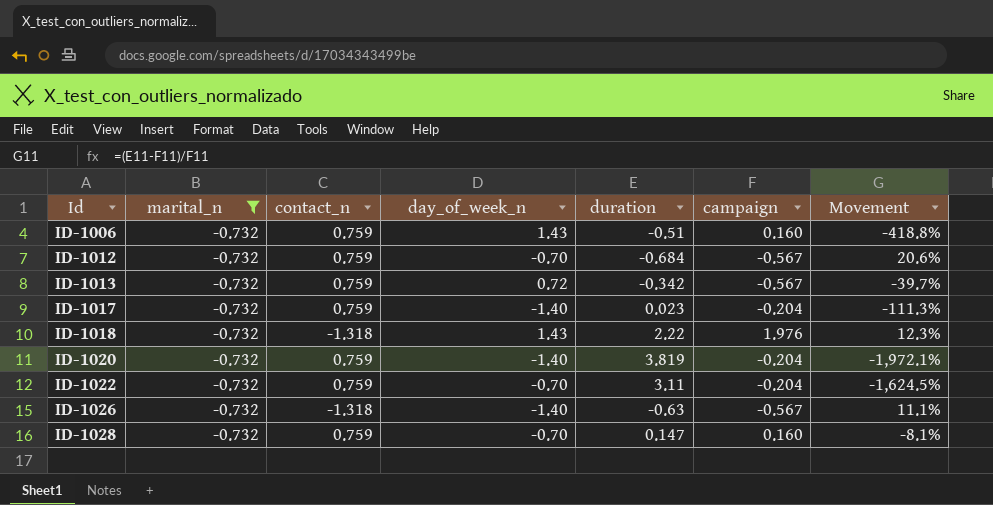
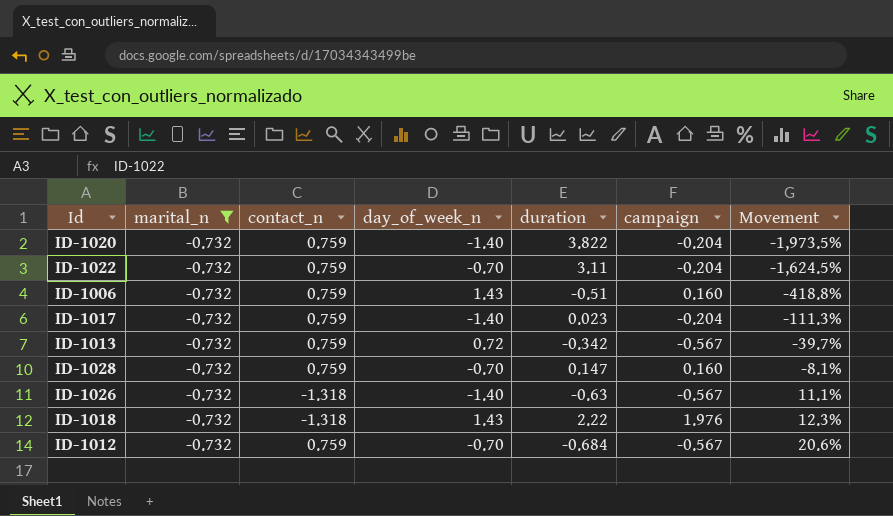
row order: Id ascending -> Movement ascending
ID-1020 | duration: 3.819 -> 3.822
ID-1020 | Movement: -1,972.1% -> -1,973.5%

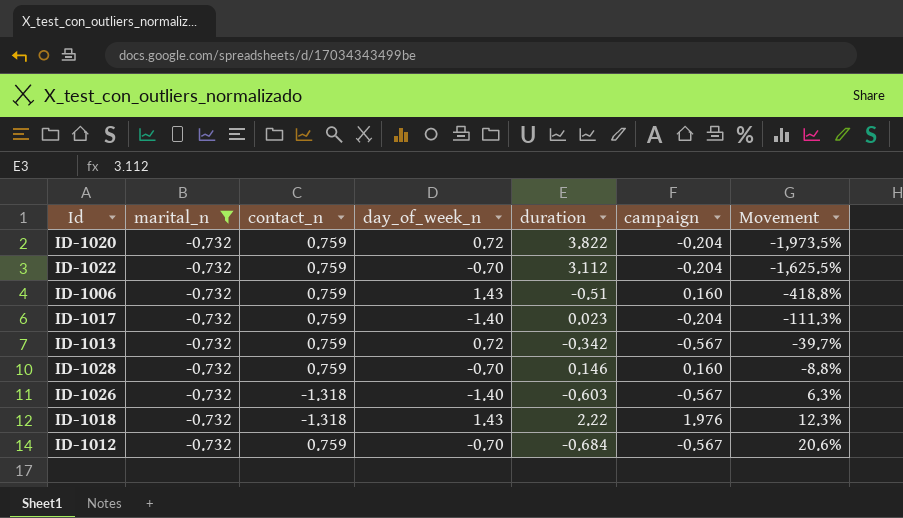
ID-1020 | day_of_week_n: -1.40 -> 0.72
ID-1022 | duration: 3.11 -> 3.112
ID-1022 | Movement: -1,624.5% -> -1,625.5%
ID-1028 | duration: 0.147 -> 0.146
ID-1028 | Movement: -8.1% -> -8.8%
ID-1026 | duration: -0.63 -> -0.603
ID-1026 | Movement: 11.1% -> 6.3%

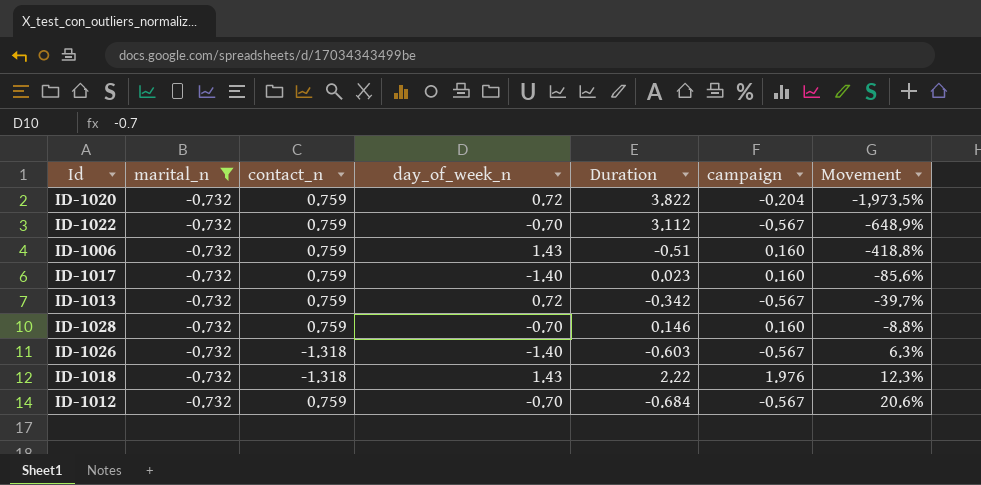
column name: duration -> Duration
ID-1022 | campaign: -0.204 -> -0.567
ID-1022 | Movement: -1,625.5% -> -648.9%
ID-1017 | campaign: -0.204 -> 0.160
ID-1017 | Movement: -111.3% -> -85.6%

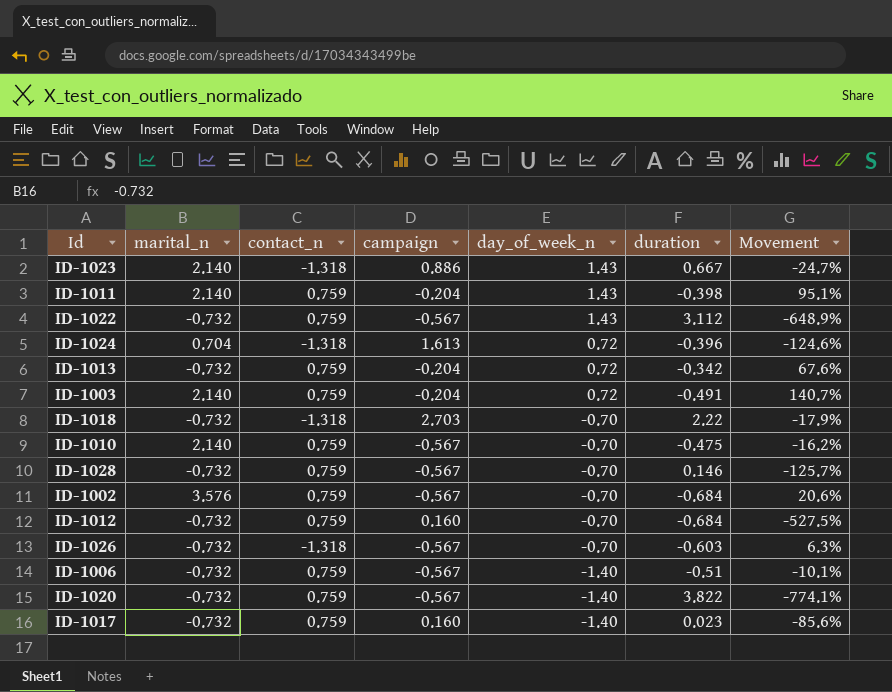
filter: marital_n = -0.732 -> none
row order: Movement ascending -> day_of_week_n descending
column campaign | position: 6 -> 4
column name: Duration -> duration
ID-1022 | day_of_week_n: -0.70 -> 1.43
ID-1013 | campaign: -0.567 -> -0.204
ID-1013 | Movement: -39.7% -> 67.6%
ID-1018 | campaign: 1.976 -> 2.703
ID-1018 | day_of_week_n: 1.43 -> -0.70
ID-1018 | Movement: 12.3% -> -17.9%
ID-1028 | campaign: 0.160 -> -0.567
ID-1028 | Movement: -8.8% -> -125.7%
ID-1012 | campaign: -0.567 -> 0.160
ID-1012 | Movement: 20.6% -> -527.5%
ID-1026 | day_of_week_n: -1.40 -> -0.70
ID-1006 | campaign: 0.160 -> -0.567
ID-1006 | day_of_week_n: 1.43 -> -1.40
ID-1006 | Movement: -418.8% -> -10.1%
ID-1020 | campaign: -0.204 -> -0.567
ID-1020 | day_of_week_n: 0.72 -> -1.40
ID-1020 | Movement: -1,973.5% -> -774.1%

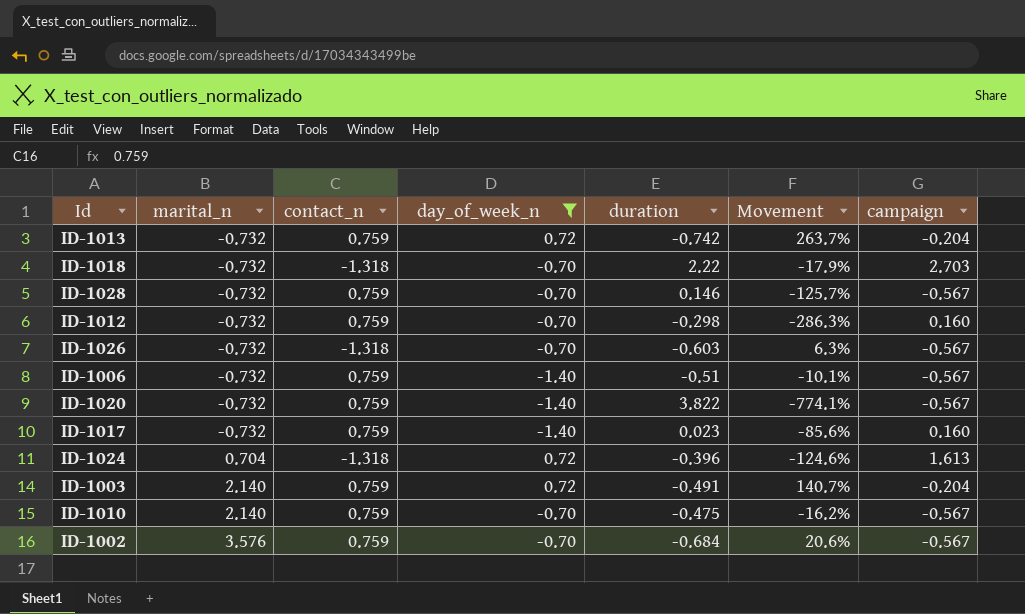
filter: none -> day_of_week_n != 1.43
row order: day_of_week_n descending -> marital_n ascending
column campaign | position: 4 -> 7
ID-1013 | duration: -0.342 -> -0.742
ID-1013 | Movement: 67.6% -> 263.7%
ID-1012 | duration: -0.684 -> -0.298
ID-1012 | Movement: -527.5% -> -286.3%

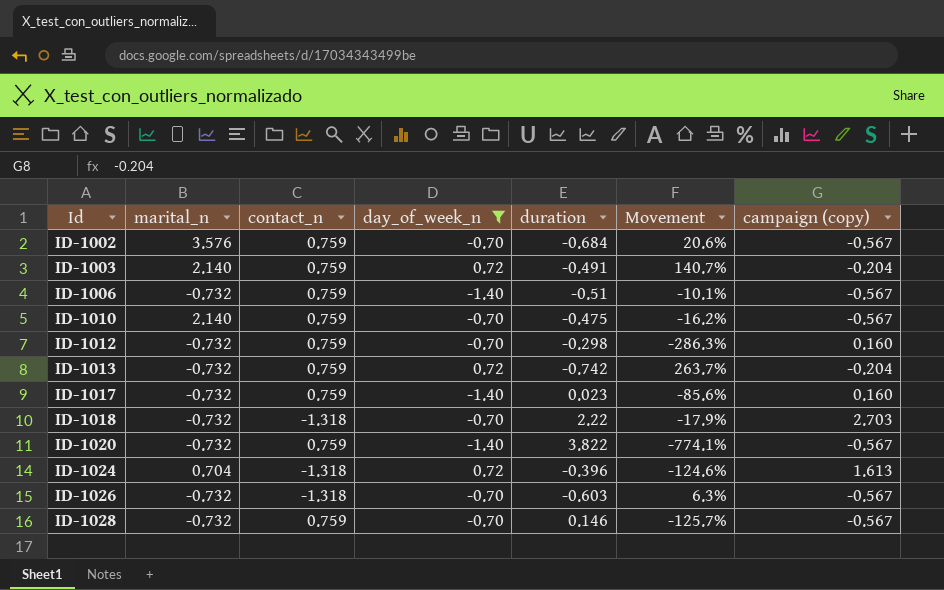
row order: marital_n ascending -> Id ascending
column name: campaign -> campaign (copy)

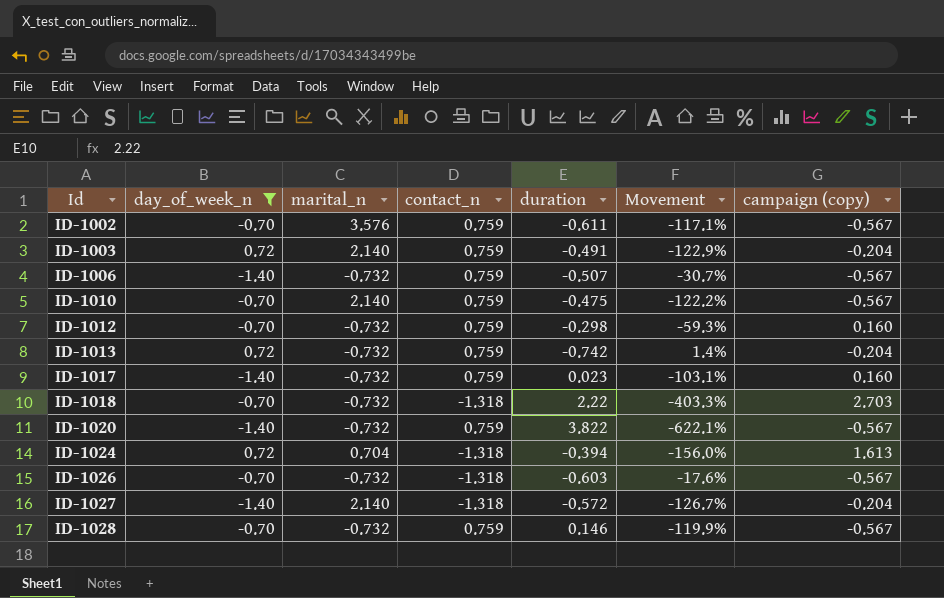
column day_of_week_n | position: 4 -> 2
column Movement | formula: ([duration] - [campaign (copy)]) / [campaign (copy)] -> ([duration] - [marital_n]) / [marital_n]
ID-1002 | duration: -0.684 -> -0.611
ID-1006 | duration: -0.51 -> -0.507
ID-1024 | duration: -0.396 -> -0.394
row ID-1027: none -> -1.40 | 2.140 | -1.318 | -0.572 | -126.7% | -0.204

